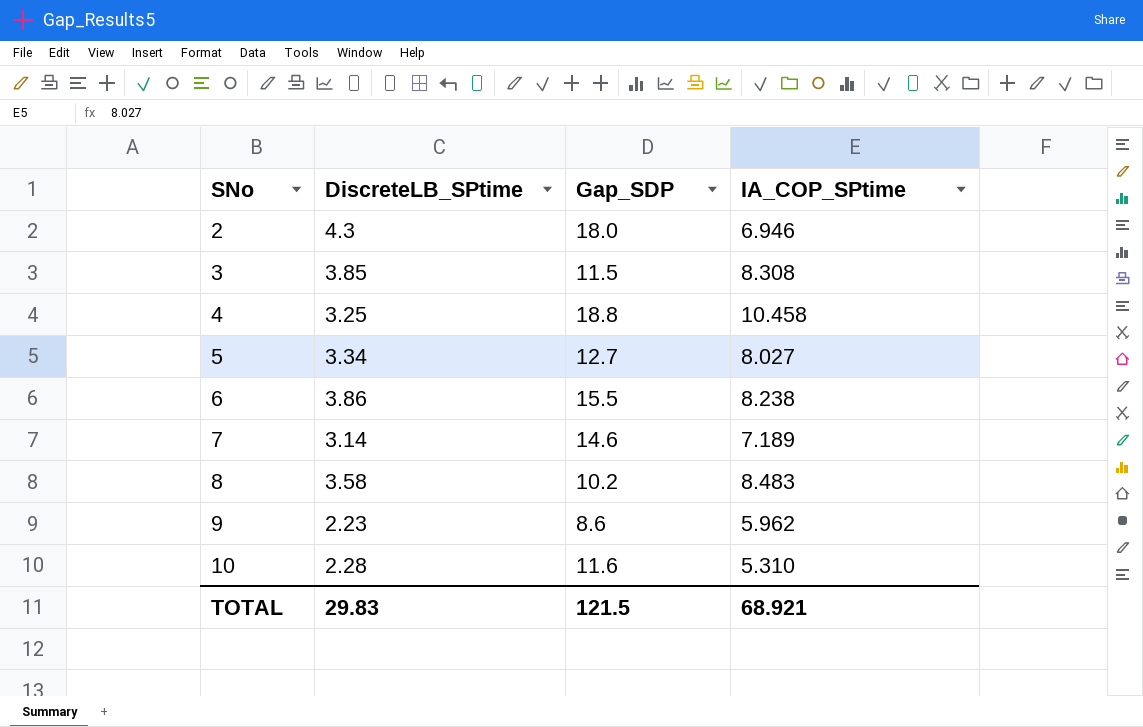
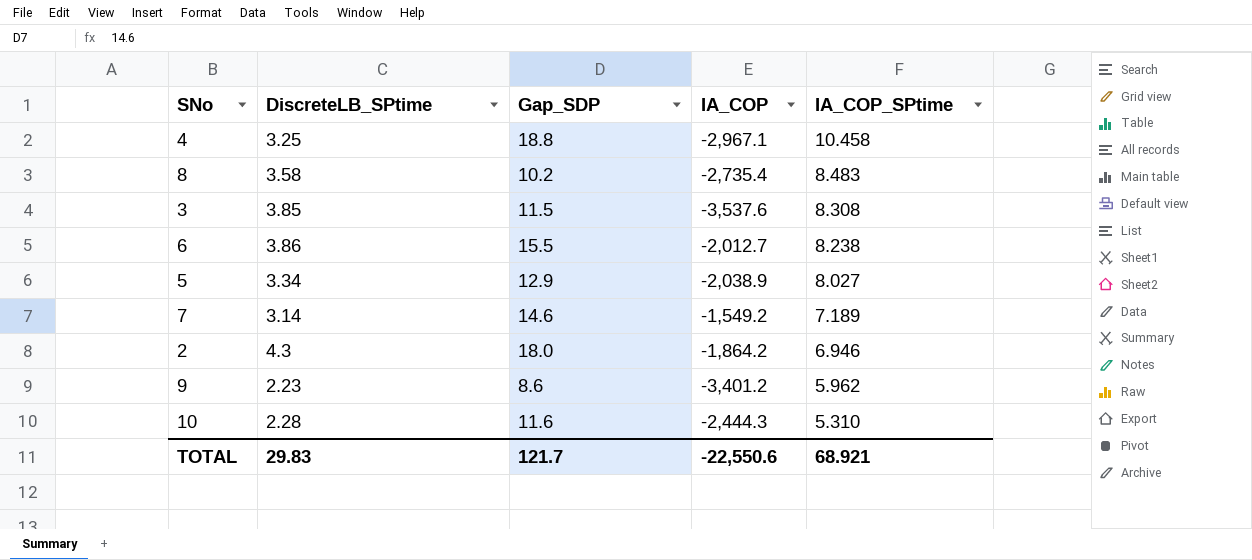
row order: SNo ascending -> IA_COP_SPtime descending
column IA_COP | position: none -> 4
5 | Gap_SDP: 12.7 -> 12.9
TOTAL | Gap_SDP: 121.5 -> 121.7

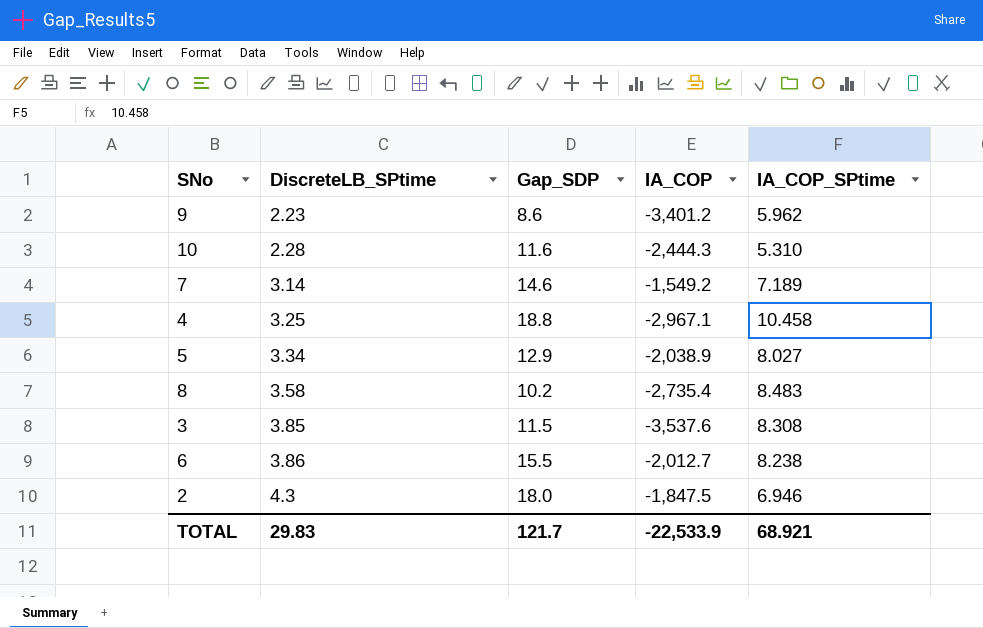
row order: IA_COP_SPtime descending -> DiscreteLB_SPtime ascending
2 | IA_COP: -1,864.2 -> -1,847.5
TOTAL | IA_COP: -22,550.6 -> -22,533.9

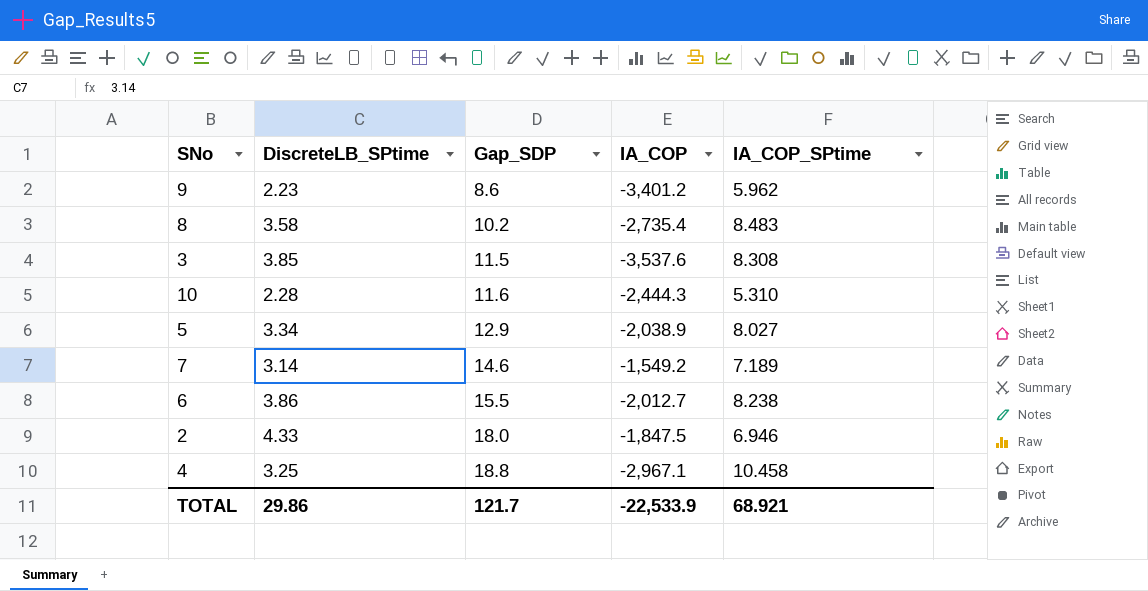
row order: DiscreteLB_SPtime ascending -> Gap_SDP ascending
2 | DiscreteLB_SPtime: 4.3 -> 4.33
TOTAL | DiscreteLB_SPtime: 29.83 -> 29.86

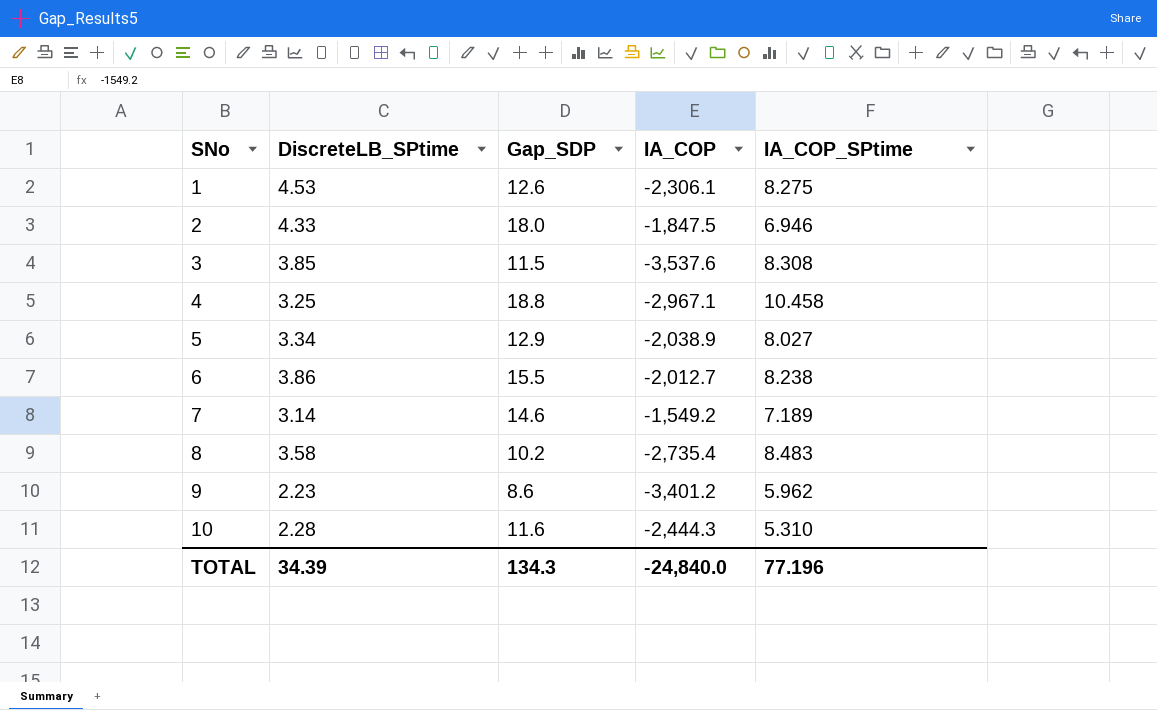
row order: Gap_SDP ascending -> SNo ascending
row 1: none -> 4.53 | 12.6 | -2,306.1 | 8.275
TOTAL | DiscreteLB_SPtime: 29.86 -> 34.39
TOTAL | Gap_SDP: 121.7 -> 134.3
TOTAL | IA_COP: -22,533.9 -> -24,840.0
TOTAL | IA_COP_SPtime: 68.921 -> 77.196

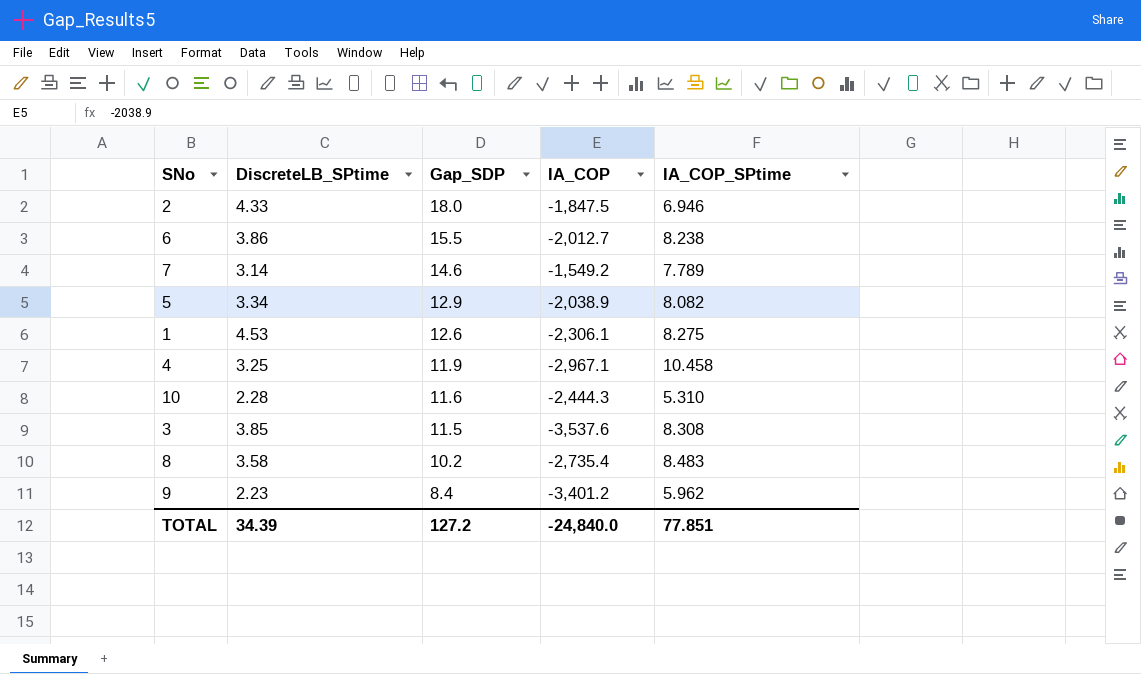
row order: SNo ascending -> Gap_SDP descending
7 | IA_COP_SPtime: 7.189 -> 7.789
5 | IA_COP_SPtime: 8.027 -> 8.082
4 | Gap_SDP: 18.8 -> 11.9
9 | Gap_SDP: 8.6 -> 8.4
TOTAL | Gap_SDP: 134.3 -> 127.2
TOTAL | IA_COP_SPtime: 77.196 -> 77.851

